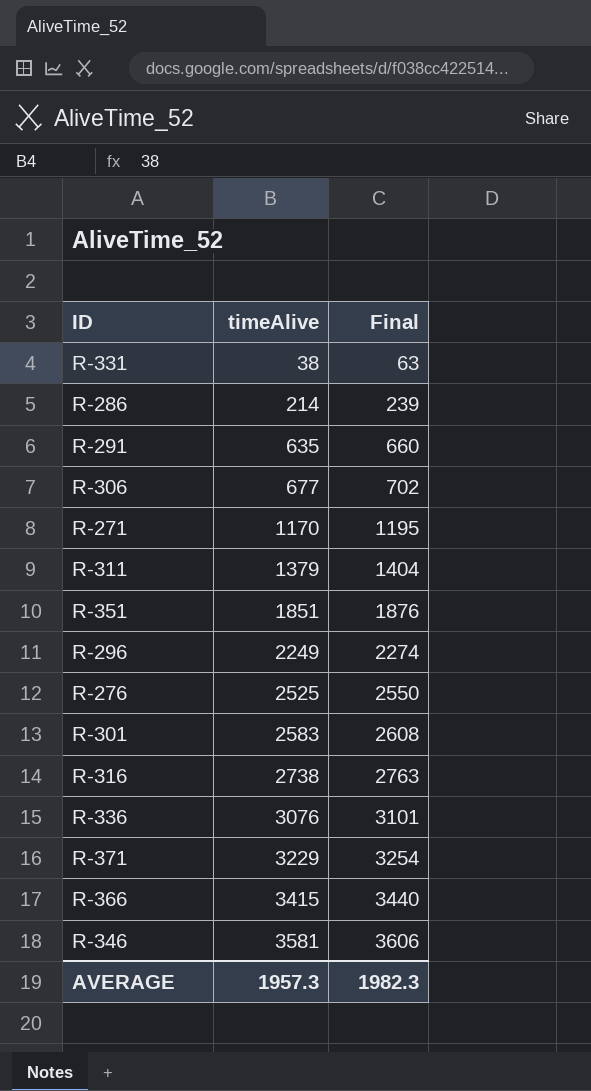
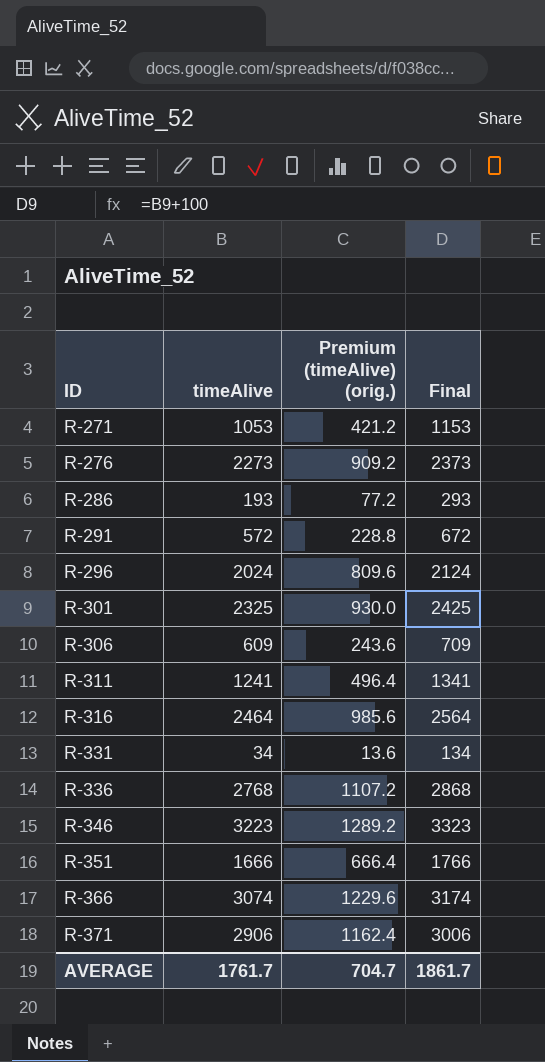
row order: timeAlive ascending -> ID ascending
column Premium (timeAlive) (orig.) | formula: none -> [timeAlive] * 0.4
column Final | formula: [timeAlive] + 25 -> [timeAlive] + 100
R-271 | timeAlive: 1170 -> 1053
R-276 | timeAlive: 2525 -> 2273
R-286 | timeAlive: 214 -> 193
R-291 | timeAlive: 635 -> 572
R-296 | timeAlive: 2249 -> 2024
R-301 | timeAlive: 2583 -> 2325
R-306 | timeAlive: 677 -> 609
R-311 | timeAlive: 1379 -> 1241
R-316 | timeAlive: 2738 -> 2464
R-331 | timeAlive: 38 -> 34
R-336 | timeAlive: 3076 -> 2768
R-346 | timeAlive: 3581 -> 3223
R-351 | timeAlive: 1851 -> 1666
R-366 | timeAlive: 3415 -> 3074
R-371 | timeAlive: 3229 -> 2906
AVERAGE | timeAlive: 1957.3 -> 1761.7
AVERAGE | Final: 1982.3 -> 1861.7

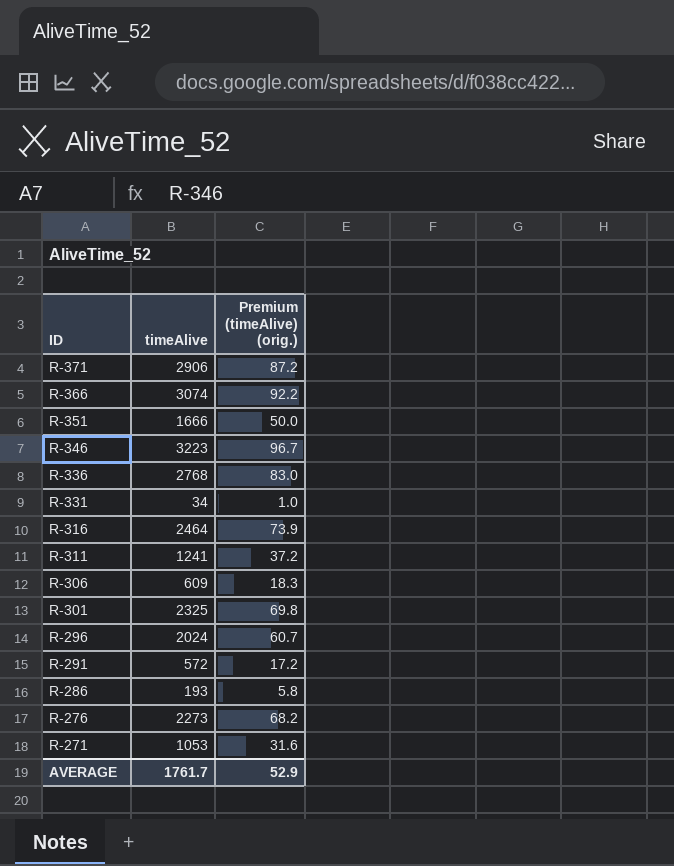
row order: ID ascending -> ID descending
column Final | formula: [timeAlive] + 100 -> none
column Premium (timeAlive) (orig.) | formula: [timeAlive] * 0.4 -> [timeAlive] * 0.03
AVERAGE | Premium (timeAlive) (orig.): 704.7 -> 52.9

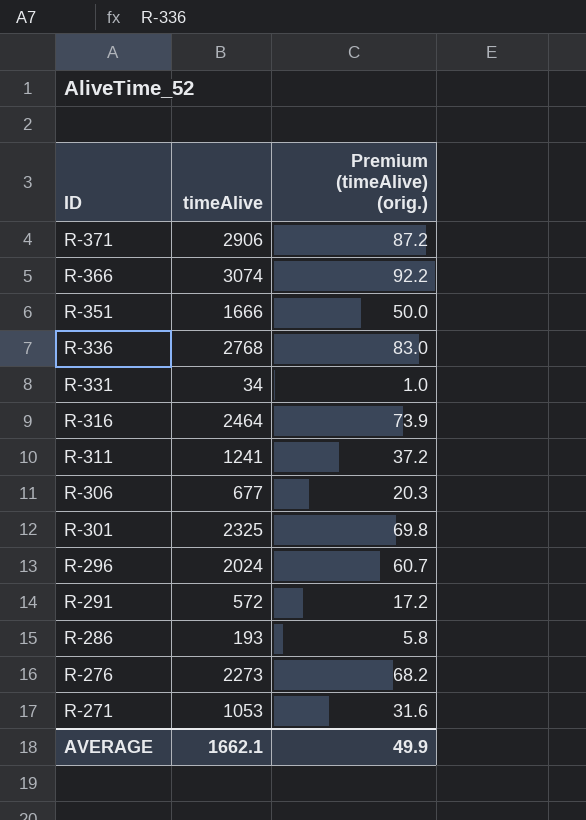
row R-346: 3223 | 96.7 -> none
R-306 | timeAlive: 609 -> 677
R-306 | Premium (timeAlive) (orig.): 18.3 -> 20.3
AVERAGE | timeAlive: 1761.7 -> 1662.1
AVERAGE | Premium (timeAlive) (orig.): 52.9 -> 49.9

